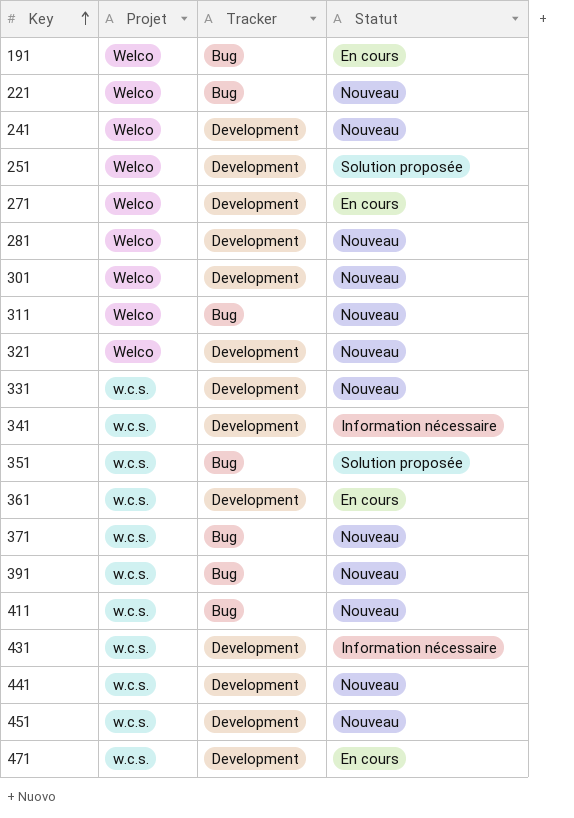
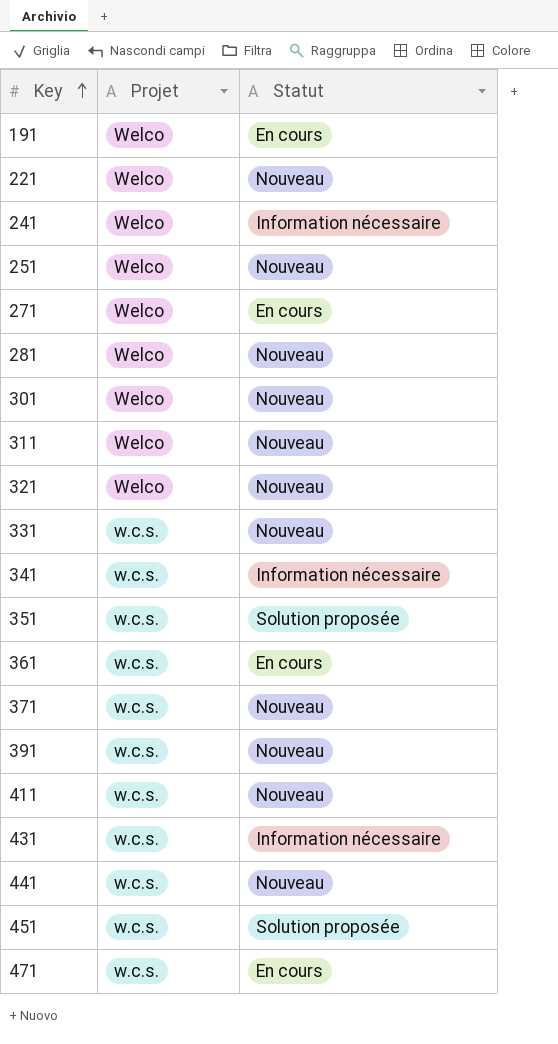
column Tracker | position: 3 -> none
241 | Statut: Nouveau -> Information nécessaire
251 | Statut: Solution proposée -> Nouveau
451 | Statut: Nouveau -> Solution proposée

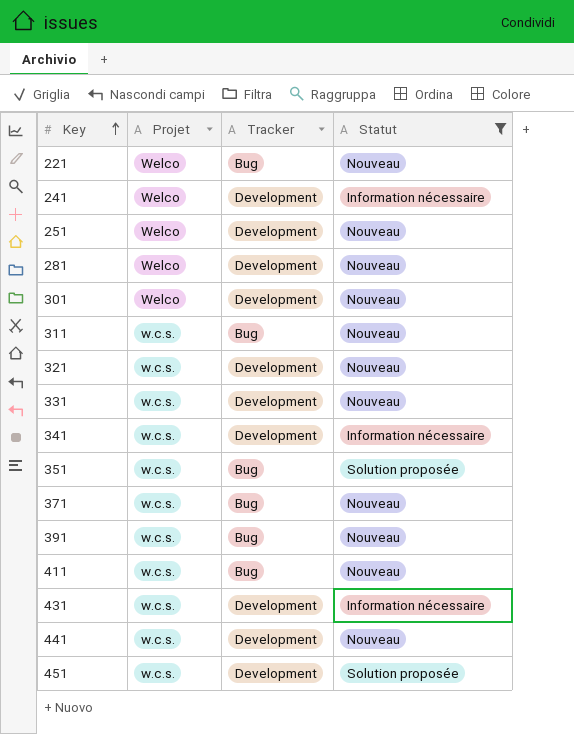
filter: none -> Statut != En cours
column Tracker | position: none -> 3
311 | Projet: Welco -> w.c.s.
321 | Projet: Welco -> w.c.s.

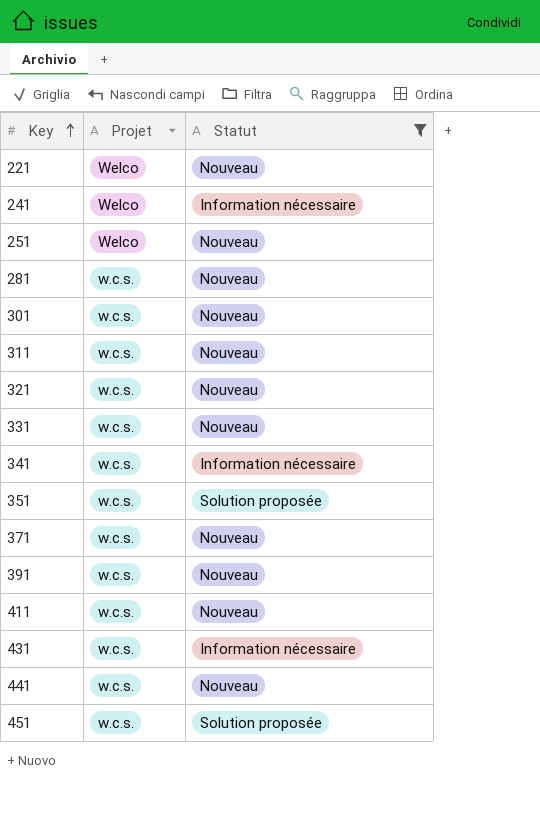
column Tracker | position: 3 -> none
281 | Projet: Welco -> w.c.s.
301 | Projet: Welco -> w.c.s.

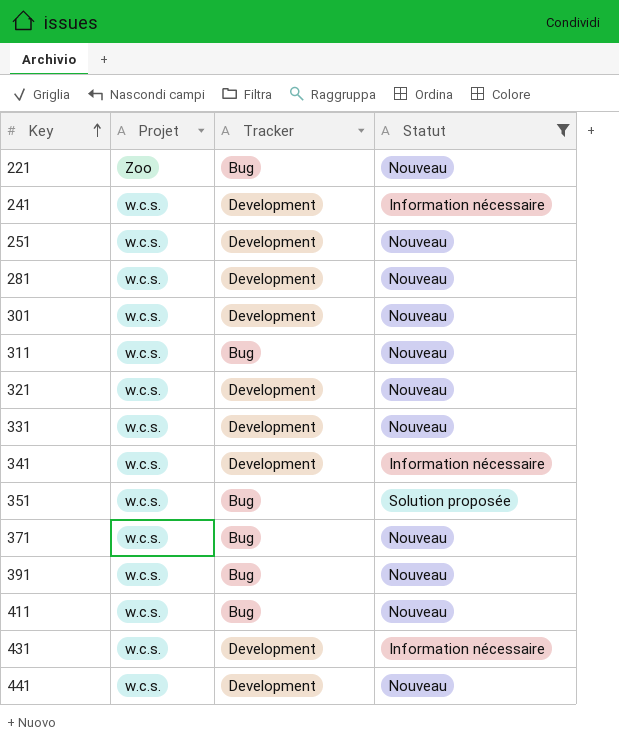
column Tracker | position: none -> 3
row 451: w.c.s. | Solution proposée -> none
221 | Projet: Welco -> Zoo
241 | Projet: Welco -> w.c.s.
251 | Projet: Welco -> w.c.s.

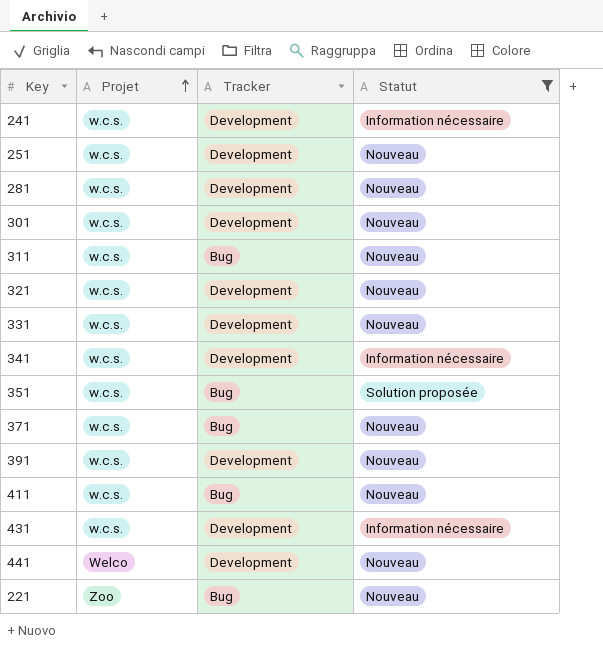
row order: Key ascending -> Projet ascending
391 | Tracker: Bug -> Development
441 | Projet: w.c.s. -> Welco

